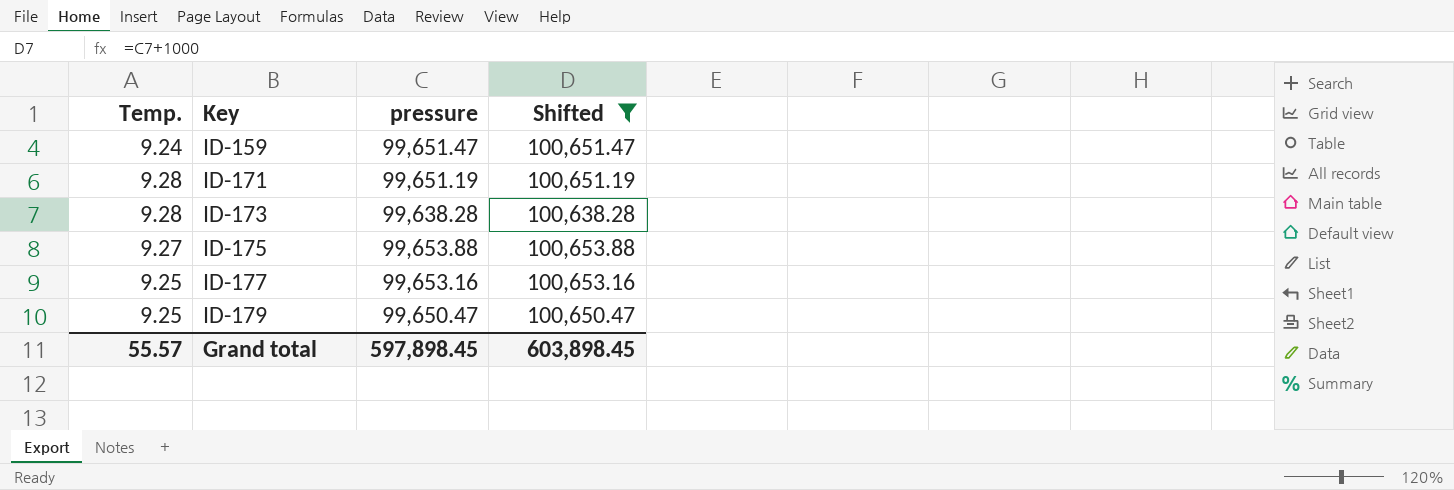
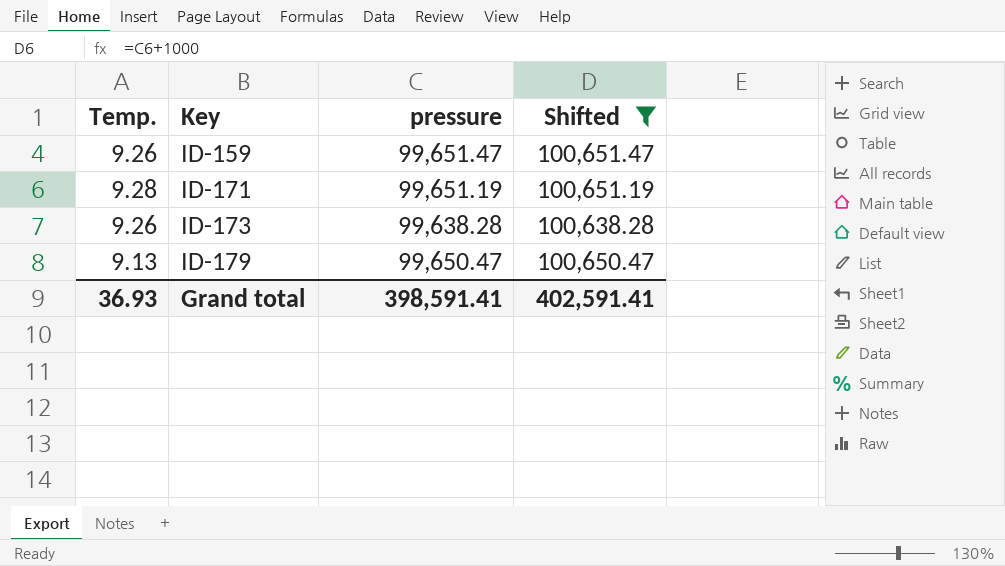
row ID-175: 9.27 | 99,653.88 | 100,653.88 -> none
row ID-177: 9.25 | 99,653.16 | 100,653.16 -> none
ID-159 | Temp.: 9.24 -> 9.26
ID-173 | Temp.: 9.28 -> 9.26
ID-179 | Temp.: 9.25 -> 9.13
Grand total | Temp.: 55.57 -> 36.93
Grand total | pressure: 597,898.45 -> 398,591.41
Grand total | Shifted: 603,898.45 -> 402,591.41

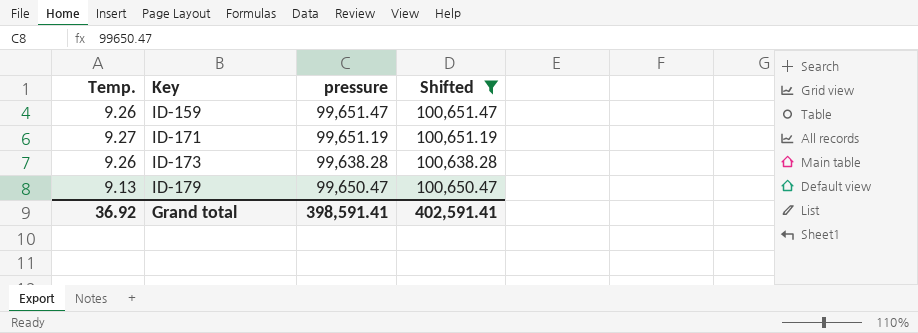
ID-171 | Temp.: 9.28 -> 9.27
Grand total | Temp.: 36.93 -> 36.92

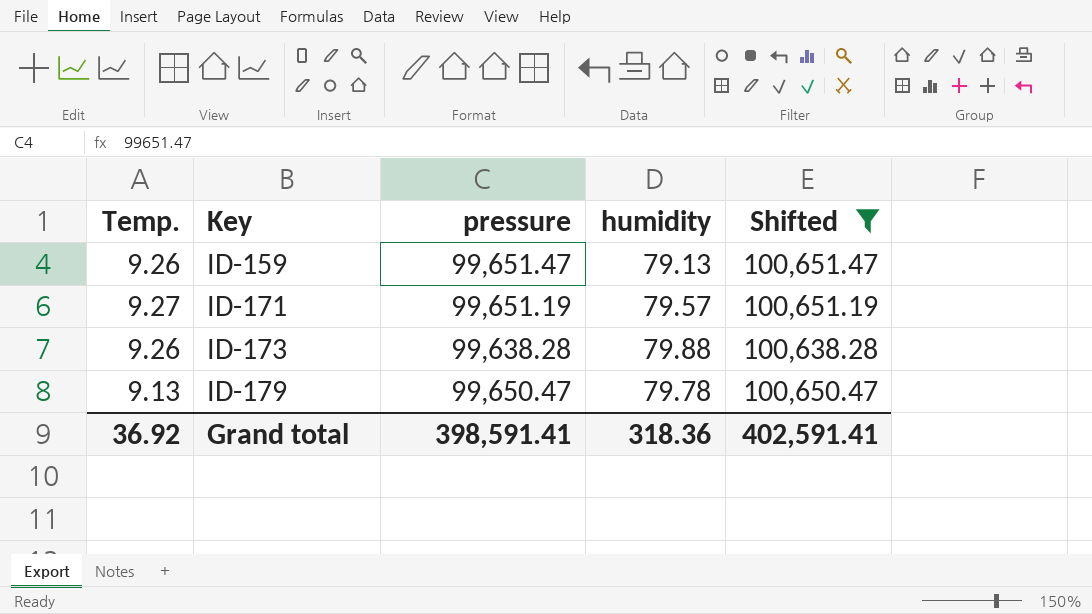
column humidity | position: none -> 4

